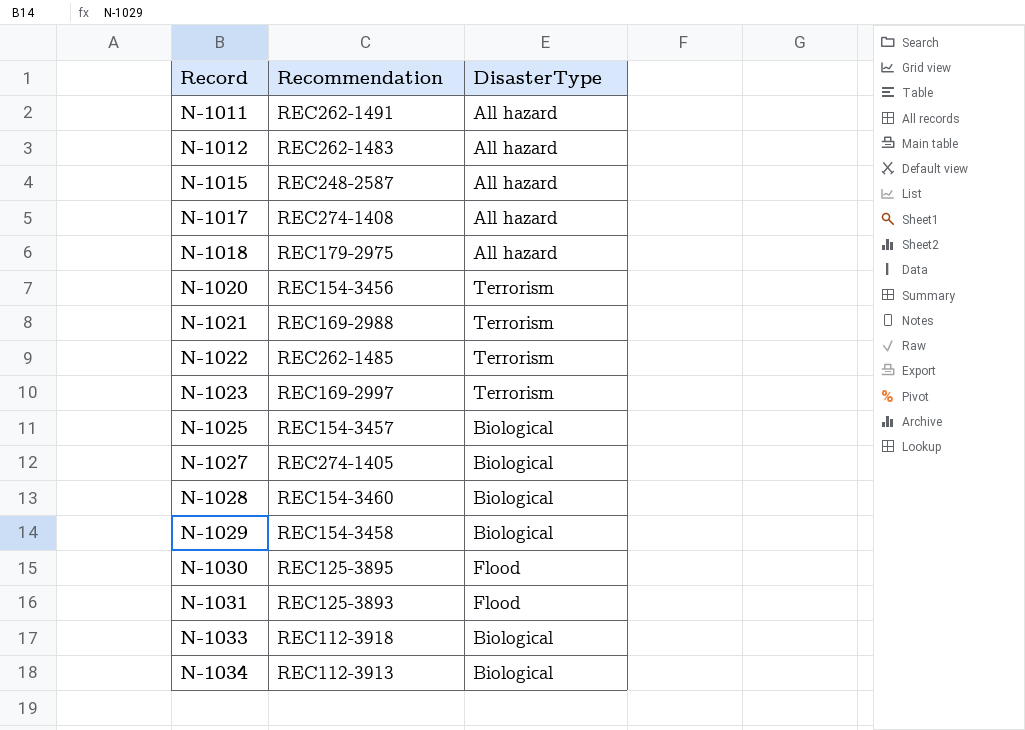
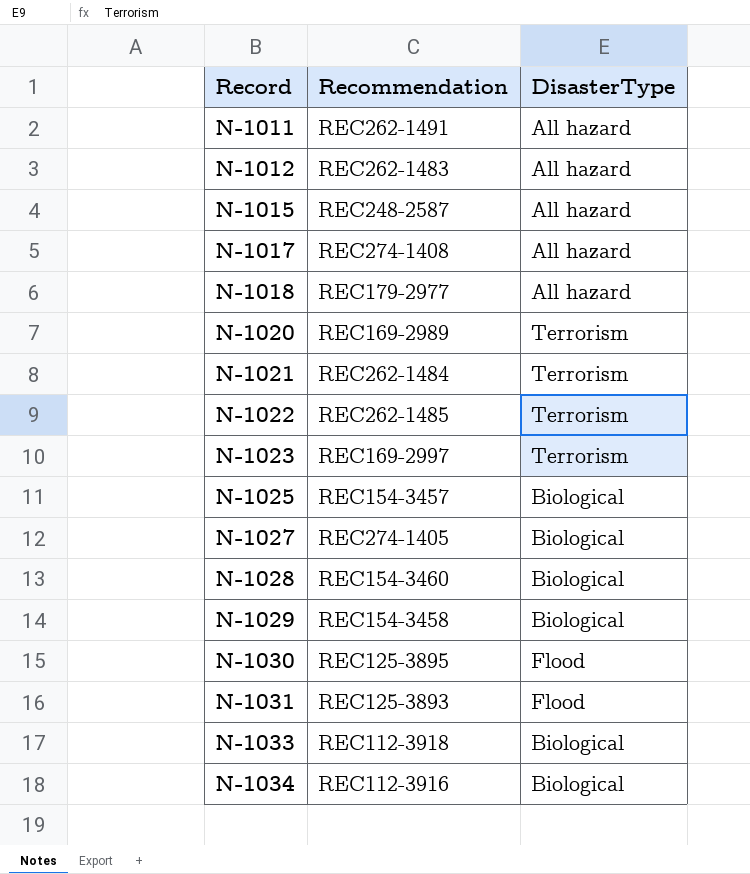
N-1018 | Recommendation: REC179-2975 -> REC179-2977
N-1020 | Recommendation: REC154-3456 -> REC169-2989
N-1021 | Recommendation: REC169-2988 -> REC262-1484
N-1034 | Recommendation: REC112-3913 -> REC112-3916

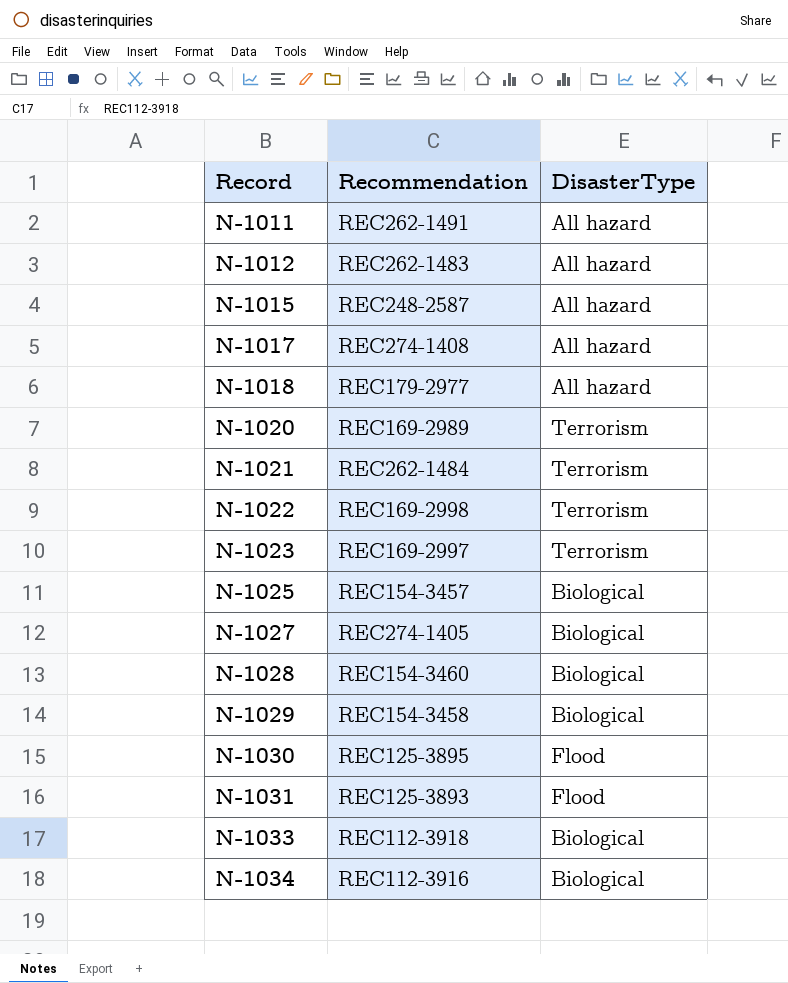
N-1022 | Recommendation: REC262-1485 -> REC169-2998

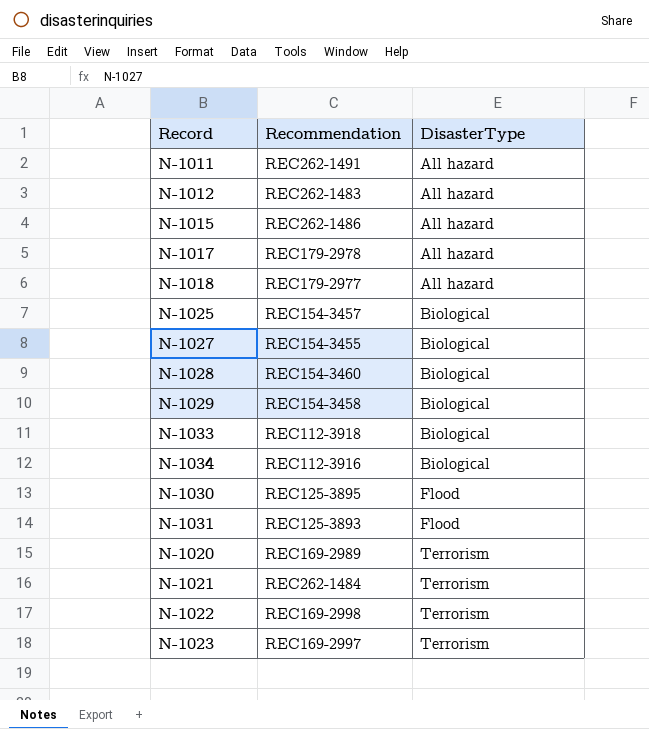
row order: Record ascending -> DisasterType ascending
N-1015 | Recommendation: REC248-2587 -> REC262-1486
N-1017 | Recommendation: REC274-1408 -> REC179-2978
N-1027 | Recommendation: REC274-1405 -> REC154-3455

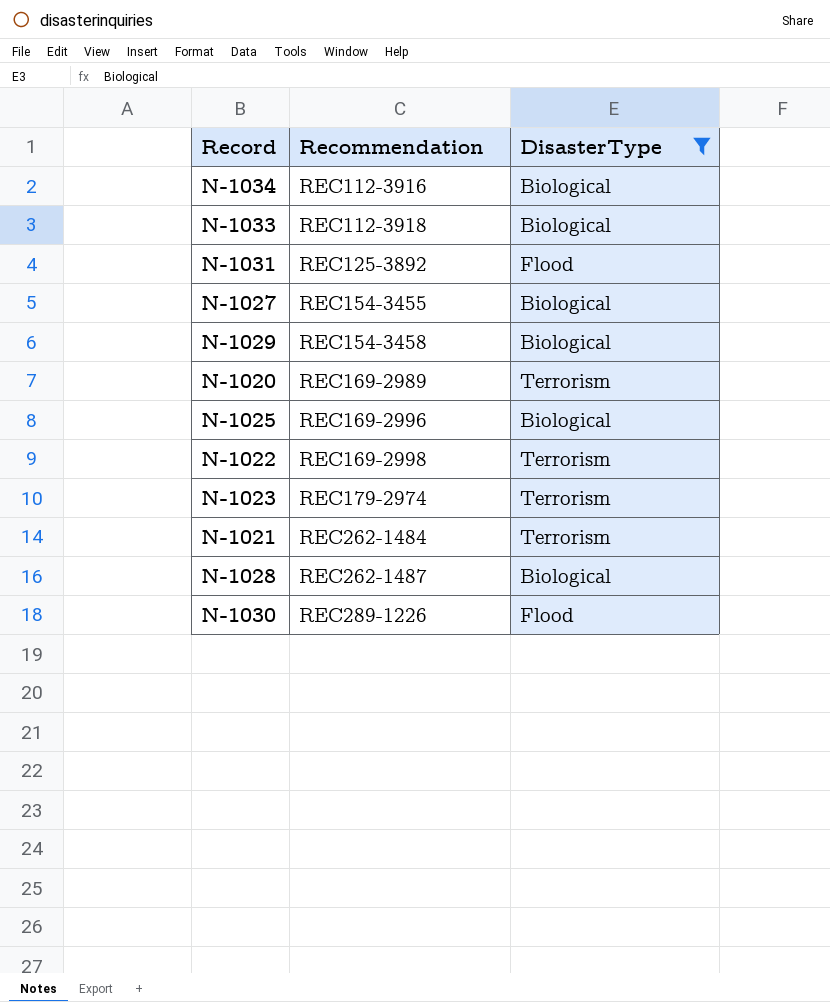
filter: none -> DisasterType != All hazard
row order: DisasterType ascending -> Recommendation ascending
N-1031 | Recommendation: REC125-3893 -> REC125-3892
N-1025 | Recommendation: REC154-3457 -> REC169-2996
N-1023 | Recommendation: REC169-2997 -> REC179-2974
N-1028 | Recommendation: REC154-3460 -> REC262-1487
N-1030 | Recommendation: REC125-3895 -> REC289-1226

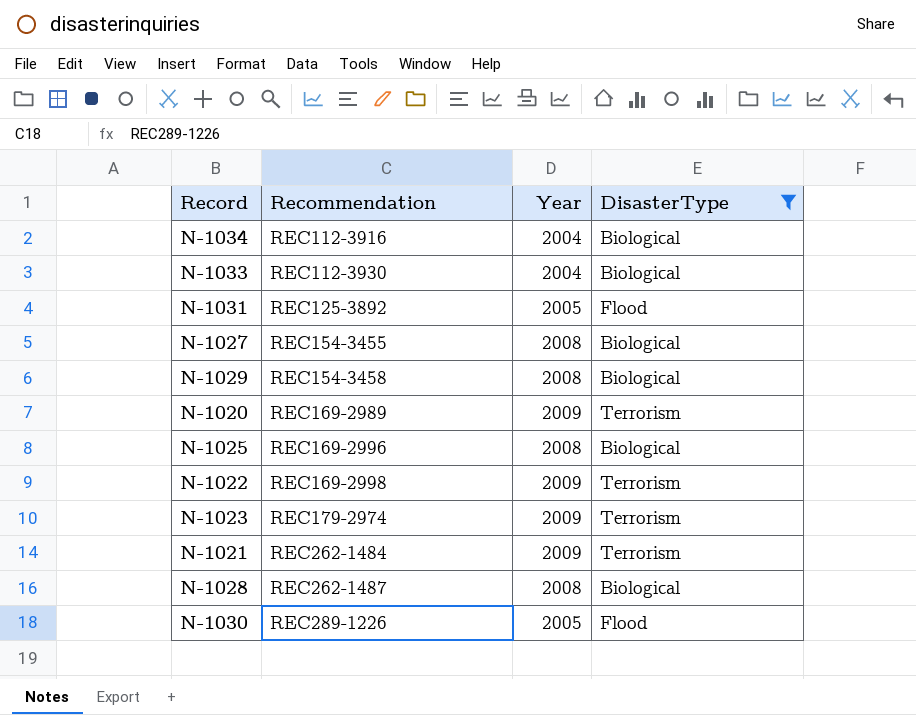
column Year | position: none -> 3
N-1033 | Recommendation: REC112-3918 -> REC112-3930

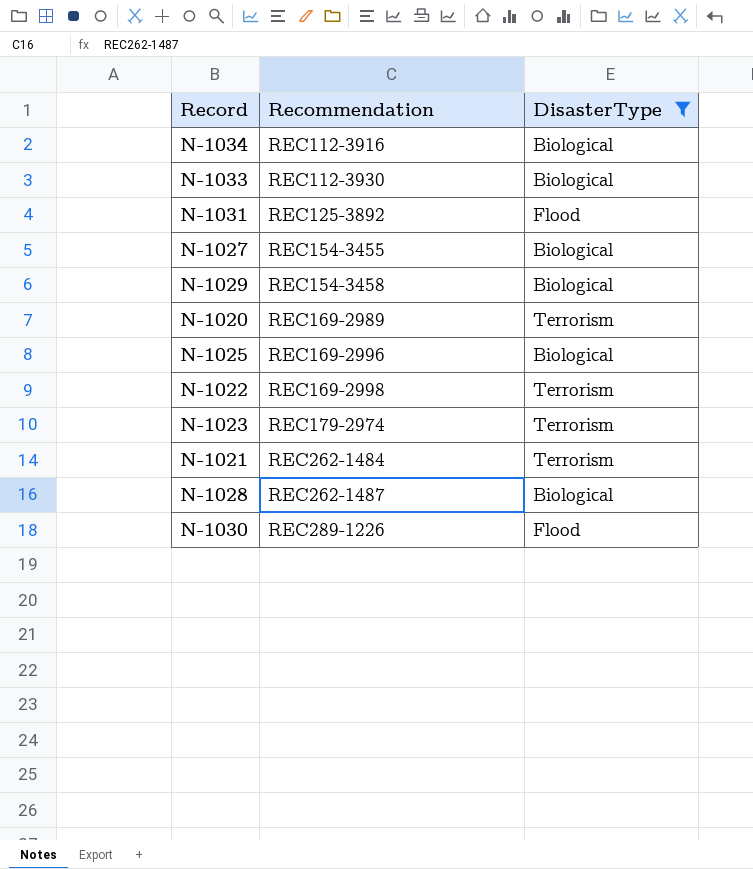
column Year | position: 3 -> none

